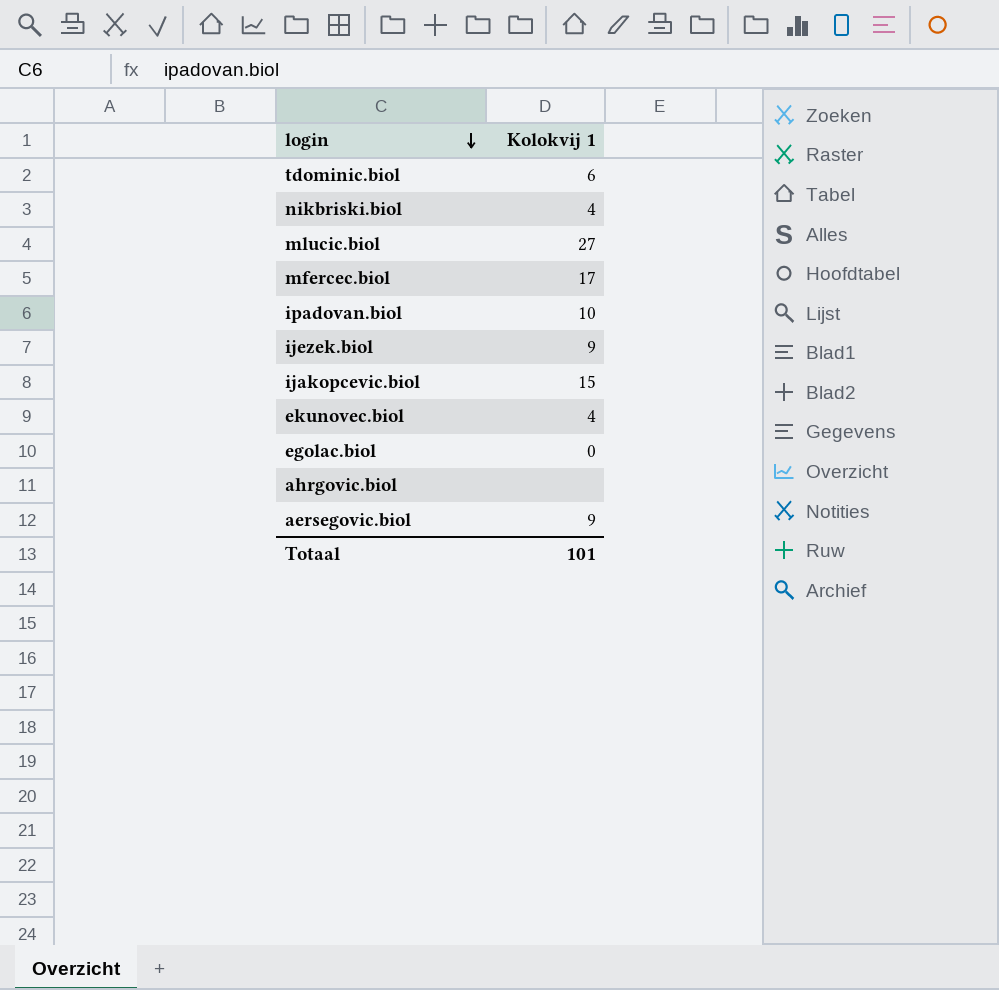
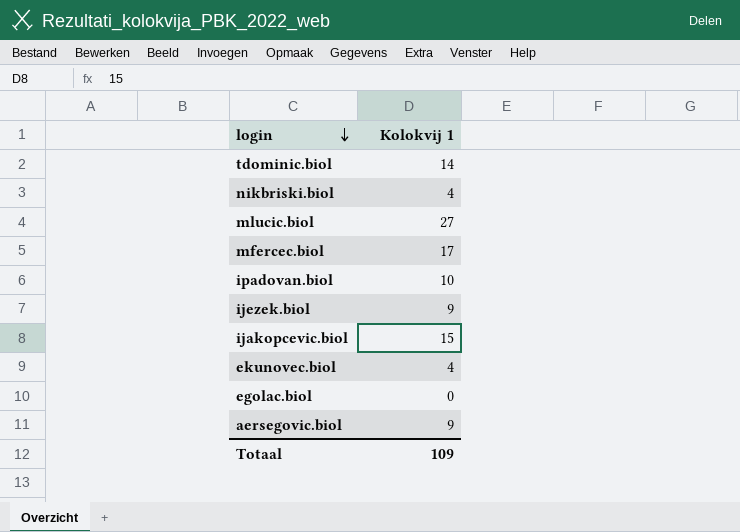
row ahrgovic.biol: none -> none
tdominic.biol | Kolokvij 1: 6 -> 14
Totaal | Kolokvij 1: 101 -> 109

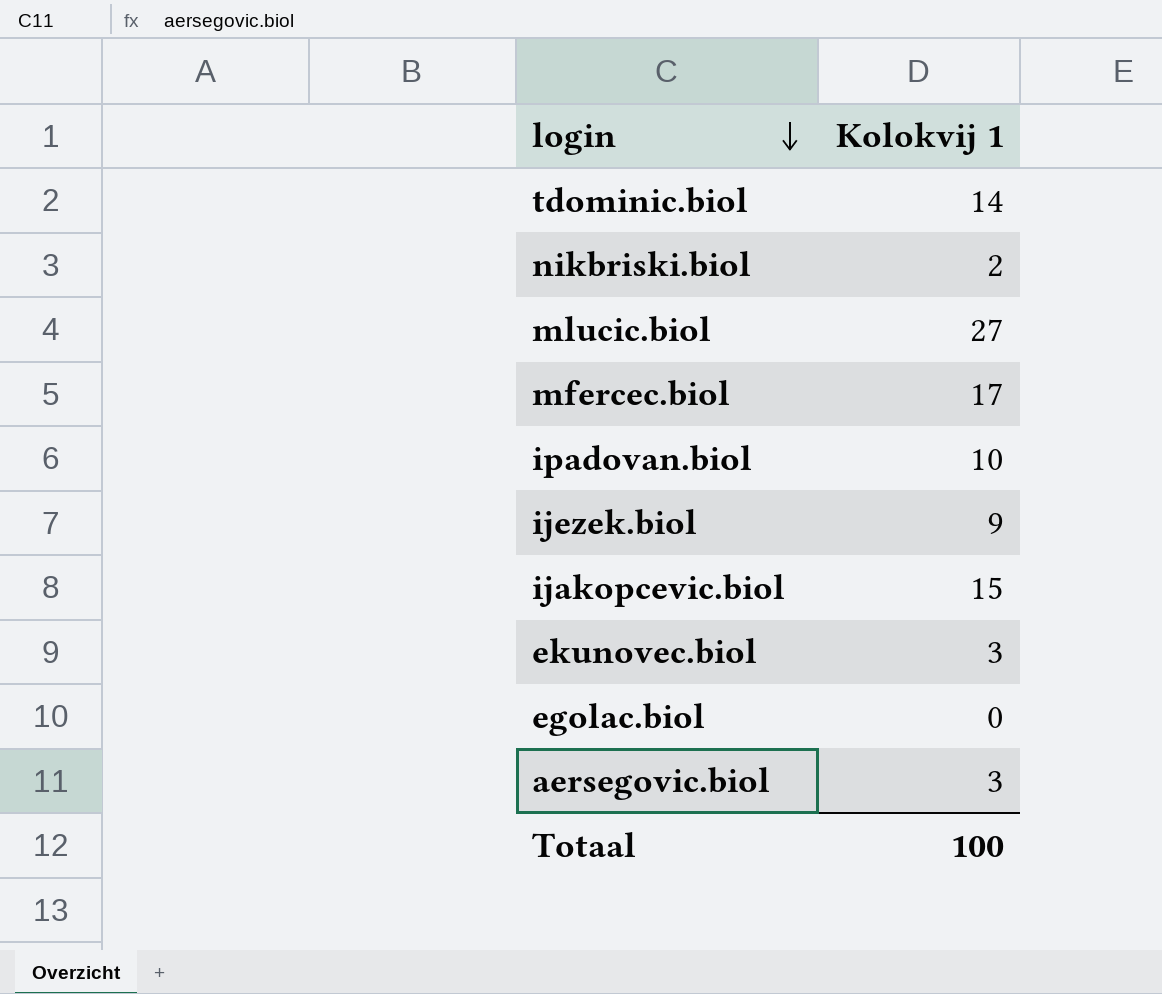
nikbriski.biol | Kolokvij 1: 4 -> 2
ekunovec.biol | Kolokvij 1: 4 -> 3
aersegovic.biol | Kolokvij 1: 9 -> 3
Totaal | Kolokvij 1: 109 -> 100

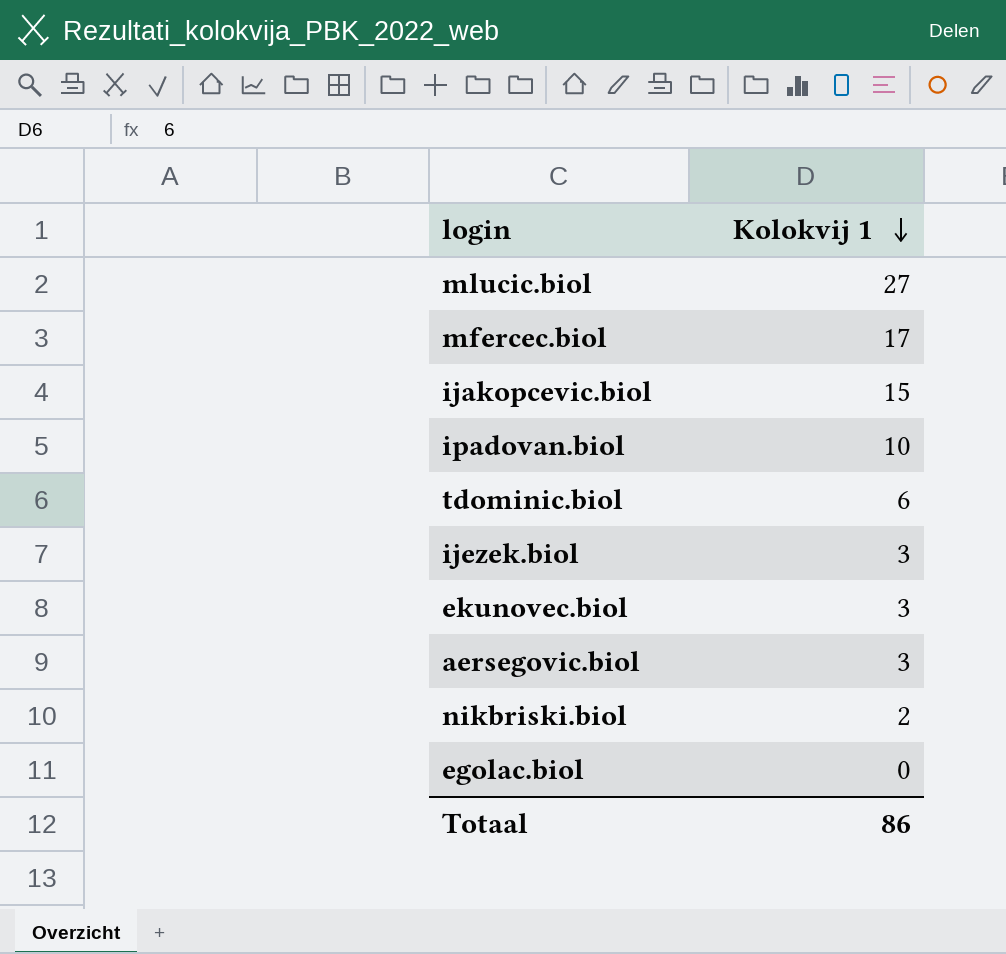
row order: login descending -> Kolokvij 1 descending
tdominic.biol | Kolokvij 1: 14 -> 6
ijezek.biol | Kolokvij 1: 9 -> 3
Totaal | Kolokvij 1: 100 -> 86

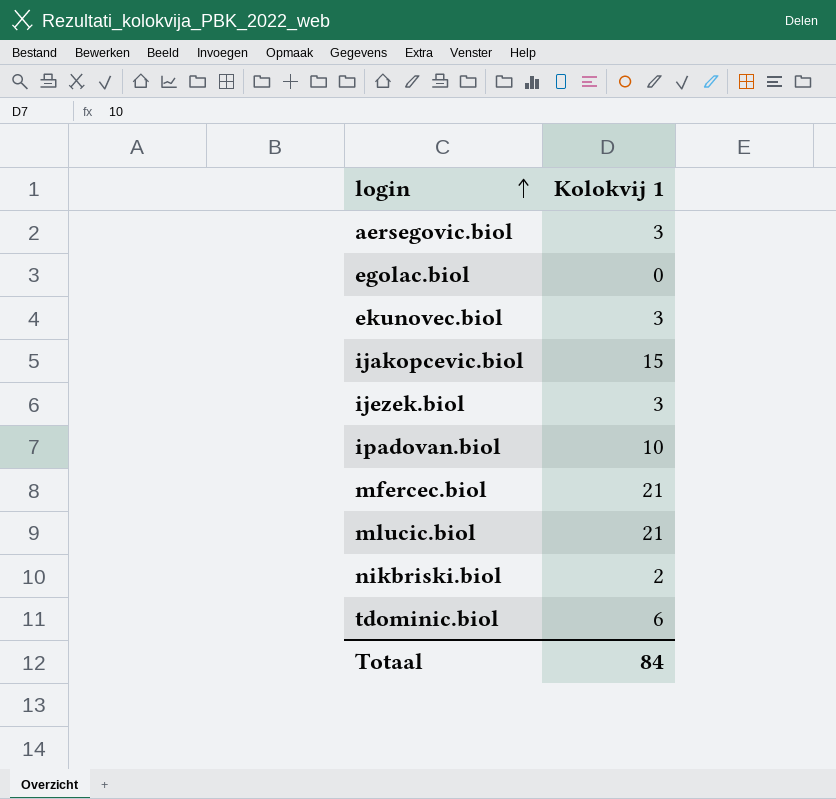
row order: Kolokvij 1 descending -> login ascending
mfercec.biol | Kolokvij 1: 17 -> 21
mlucic.biol | Kolokvij 1: 27 -> 21
Totaal | Kolokvij 1: 86 -> 84

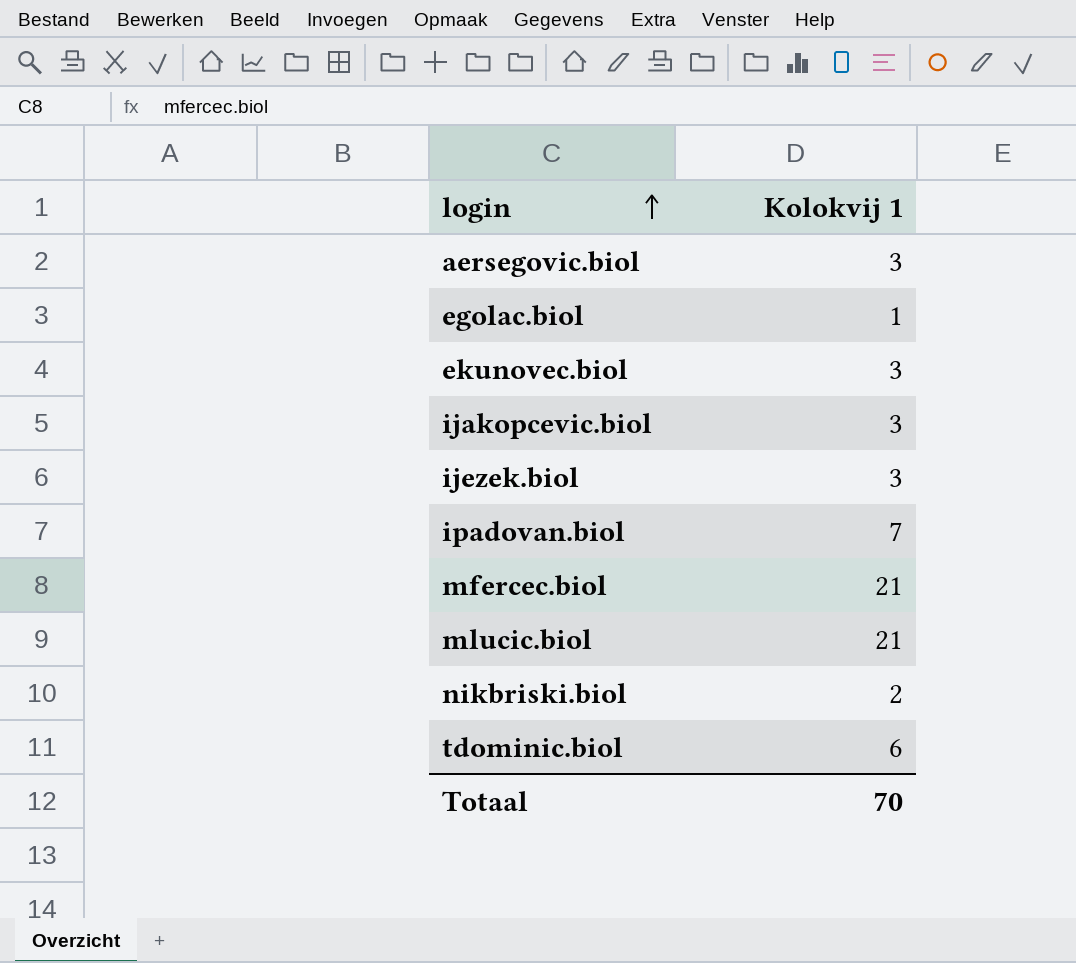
egolac.biol | Kolokvij 1: 0 -> 1
ijakopcevic.biol | Kolokvij 1: 15 -> 3
ipadovan.biol | Kolokvij 1: 10 -> 7
Totaal | Kolokvij 1: 84 -> 70

